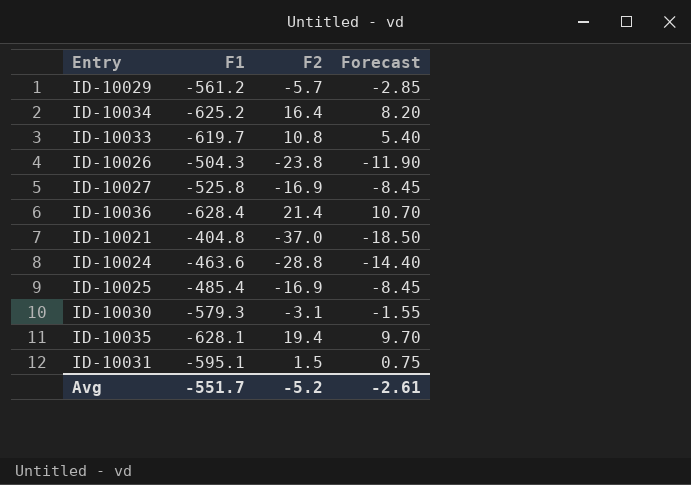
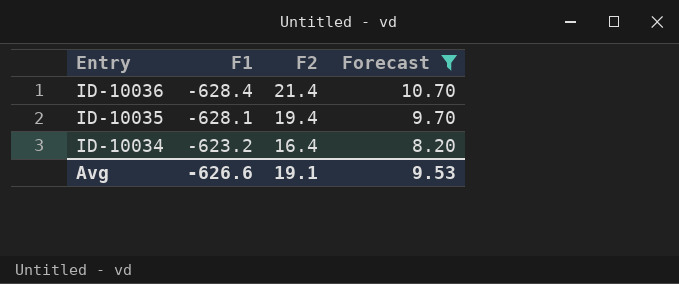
filter: none -> Forecast >= 8.20
row order: none -> Entry descending
ID-10034 | F1: -625.2 -> -623.2
Avg | F1: -551.7 -> -626.6
Avg | F2: -5.2 -> 19.1
Avg | Forecast: -2.61 -> 9.53

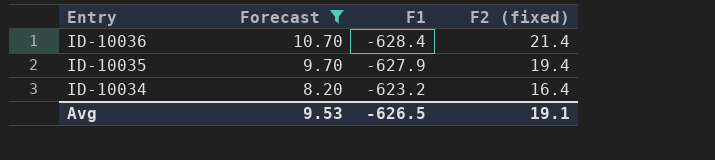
column Forecast | position: 4 -> 2
column name: F2 -> F2 (fixed)
ID-10035 | F1: -628.1 -> -627.9
Avg | F1: -626.6 -> -626.5

